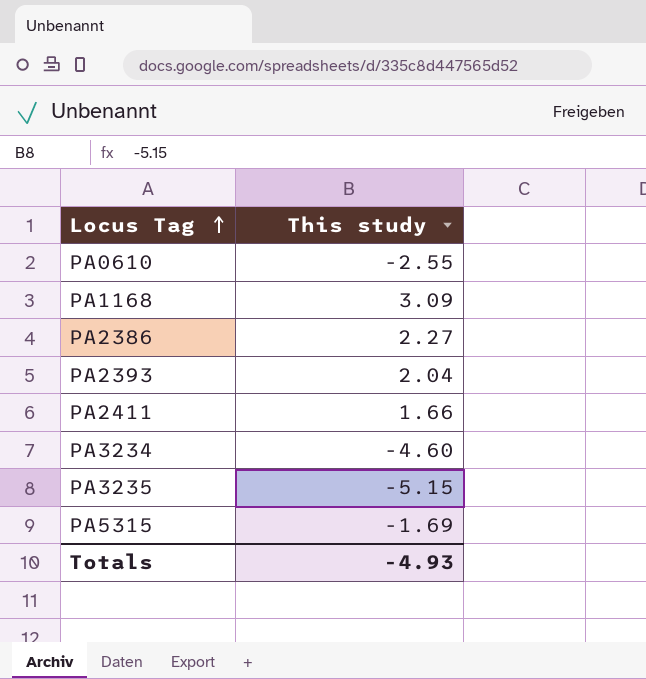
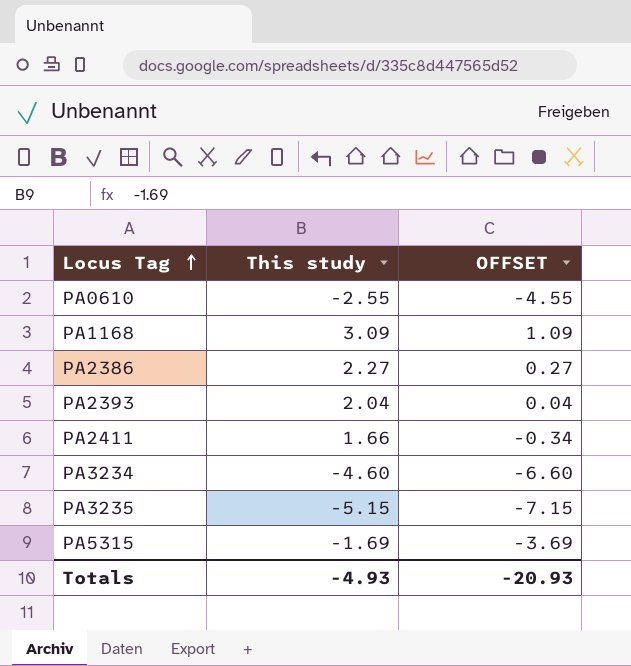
column OFFSET | formula: none -> [This study] - 2

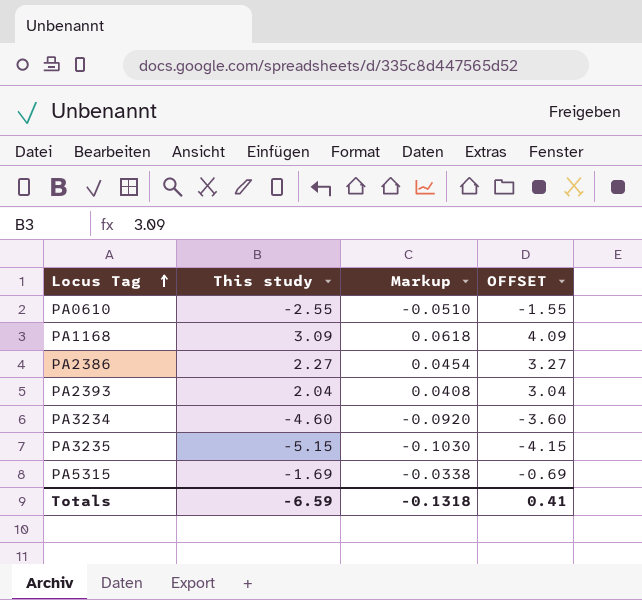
column Markup | formula: none -> [This study] * 0.02
column OFFSET | formula: [This study] - 2 -> [This study] + 1
row PA2411: 1.66 | -0.34 -> none
Totals | This study: -4.93 -> -6.59
Totals | OFFSET: -20.93 -> 0.41

